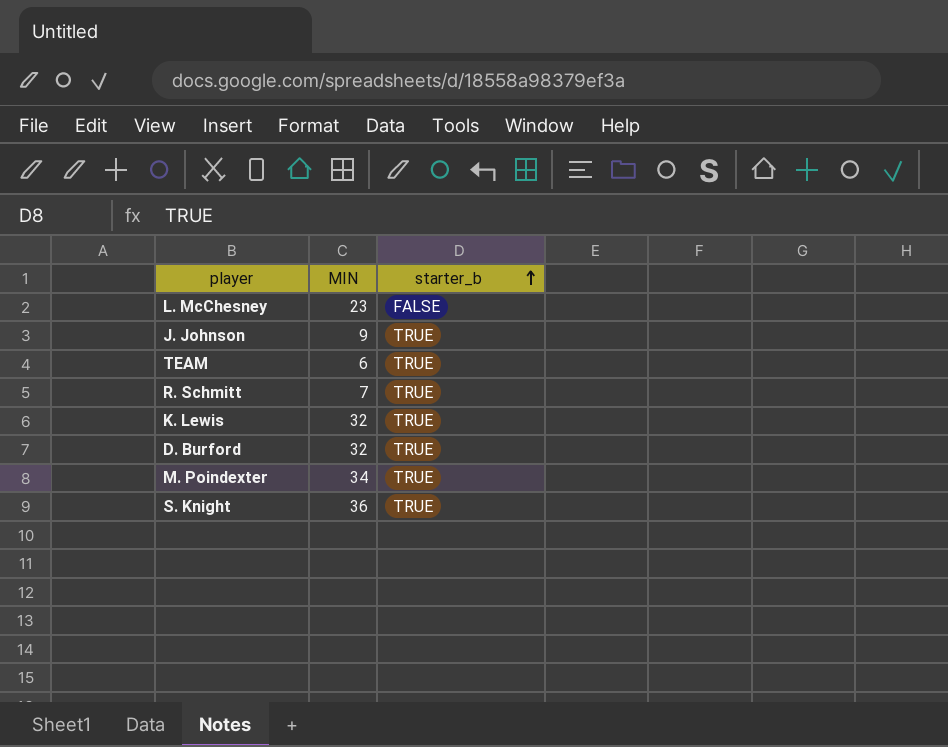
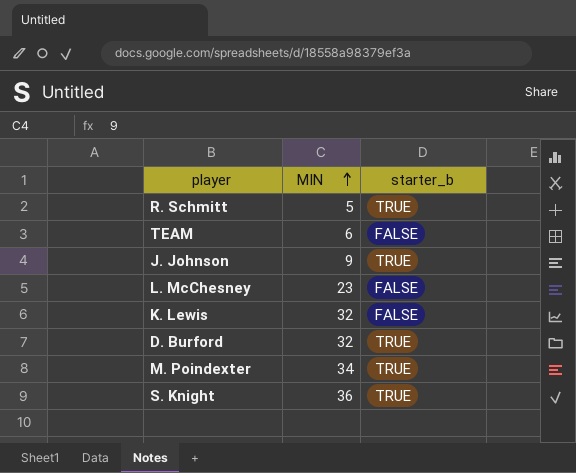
row order: starter_b ascending -> MIN ascending
R. Schmitt | MIN: 7 -> 5
TEAM | starter_b: TRUE -> FALSE
K. Lewis | starter_b: TRUE -> FALSE

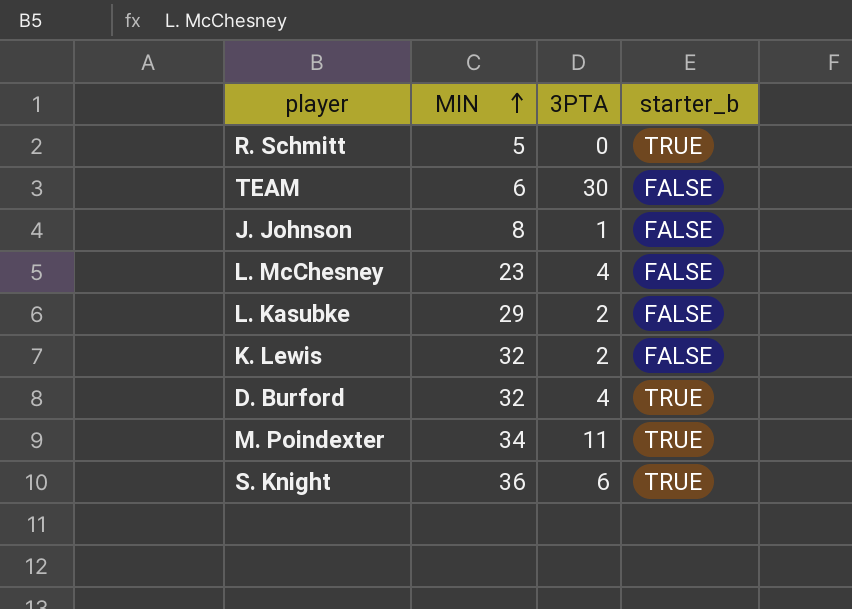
column 3PTA | position: none -> 3
J. Johnson | MIN: 9 -> 8
J. Johnson | starter_b: TRUE -> FALSE
row L. Kasubke: none -> 29 | 2 | FALSE

